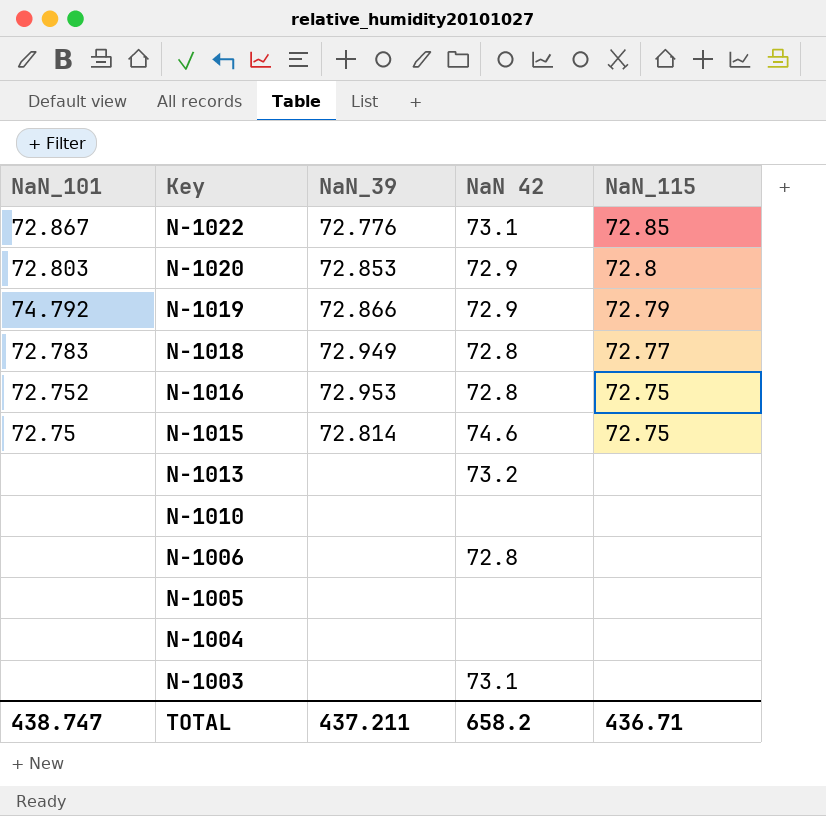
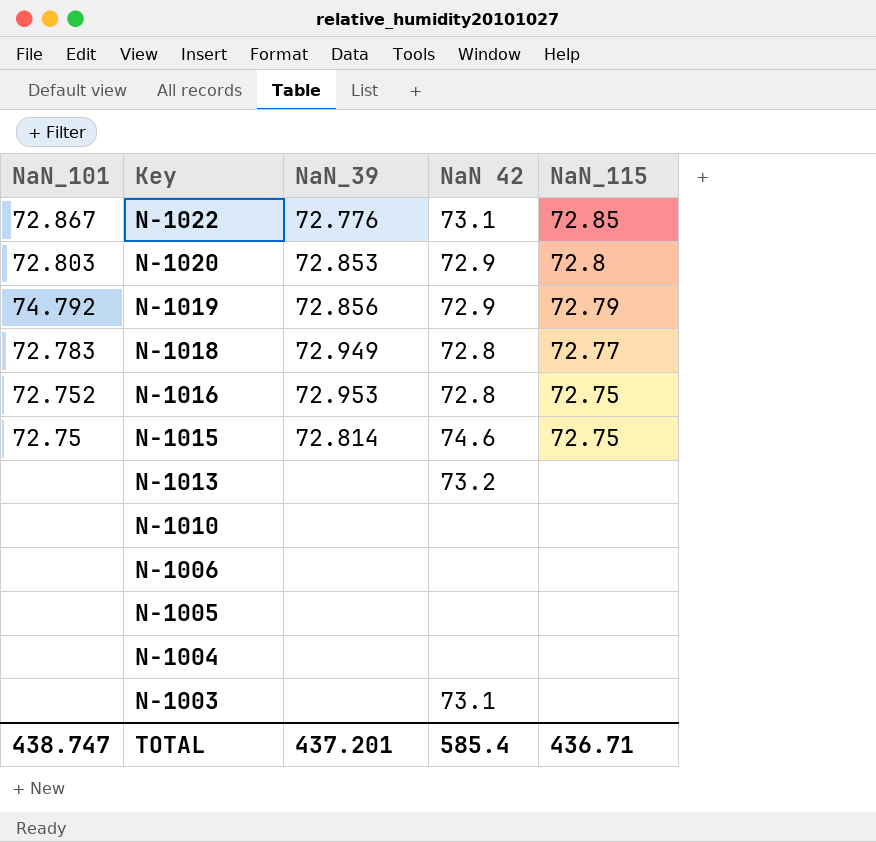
N-1019 | NaN_39: 72.866 -> 72.856
N-1006 | NaN 42: 72.8 -> none
TOTAL | NaN_39: 437.211 -> 437.201
TOTAL | NaN 42: 658.2 -> 585.4

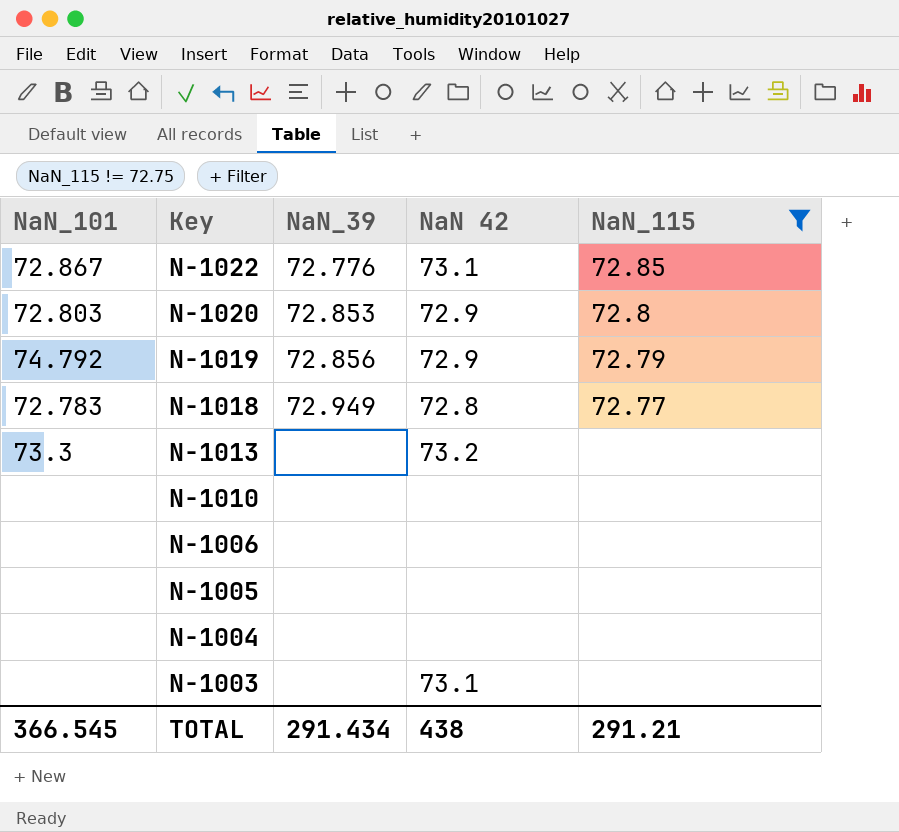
filter: none -> NaN_115 != 72.75
N-1013 | NaN_101: none -> 73.3
TOTAL | NaN_101: 438.747 -> 366.545
TOTAL | NaN_39: 437.201 -> 291.434
TOTAL | NaN 42: 585.4 -> 438
TOTAL | NaN_115: 436.71 -> 291.21

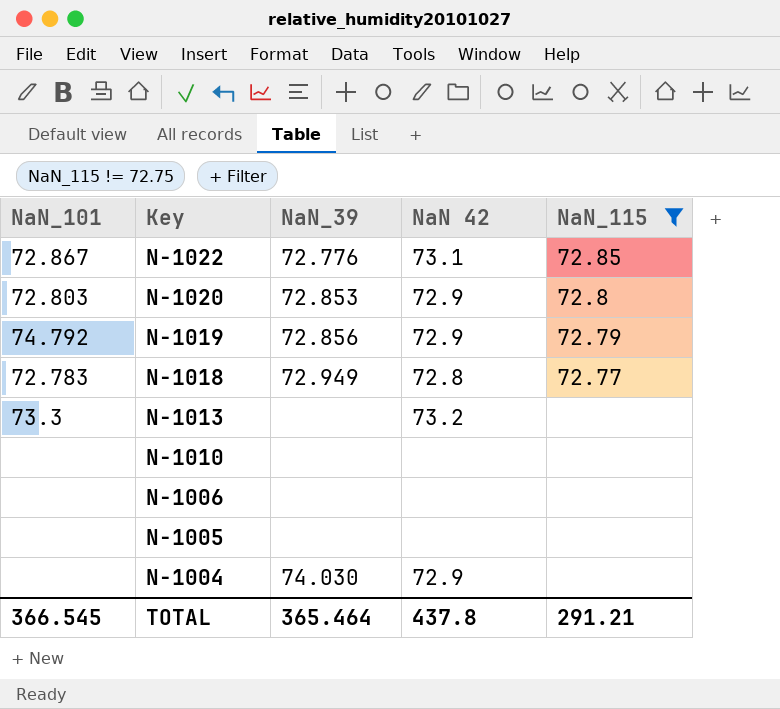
row N-1003: none | none | 73.1 | none -> none
N-1004 | NaN_39: none -> 74.030
N-1004 | NaN 42: none -> 72.9
TOTAL | NaN_39: 291.434 -> 365.464
TOTAL | NaN 42: 438 -> 437.8

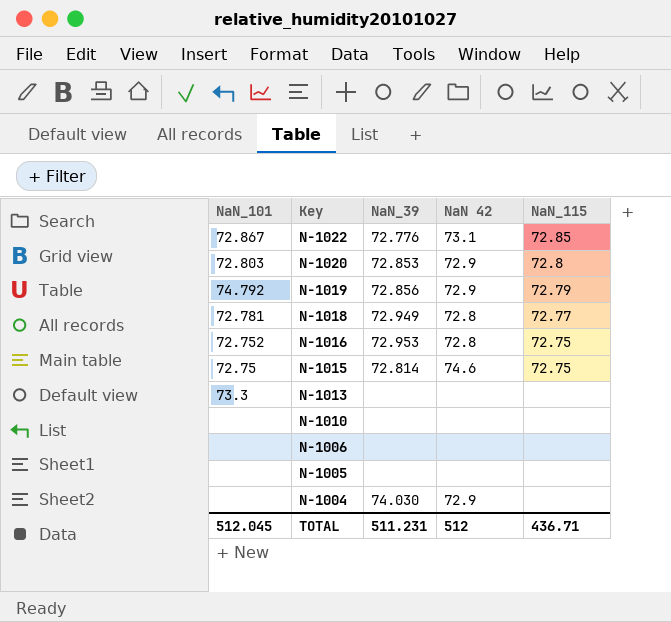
filter: NaN_115 != 72.75 -> none
N-1018 | NaN_101: 72.783 -> 72.781
N-1013 | NaN 42: 73.2 -> none
TOTAL | NaN_101: 366.545 -> 512.045
TOTAL | NaN_39: 365.464 -> 511.231
TOTAL | NaN 42: 437.8 -> 512
TOTAL | NaN_115: 291.21 -> 436.71

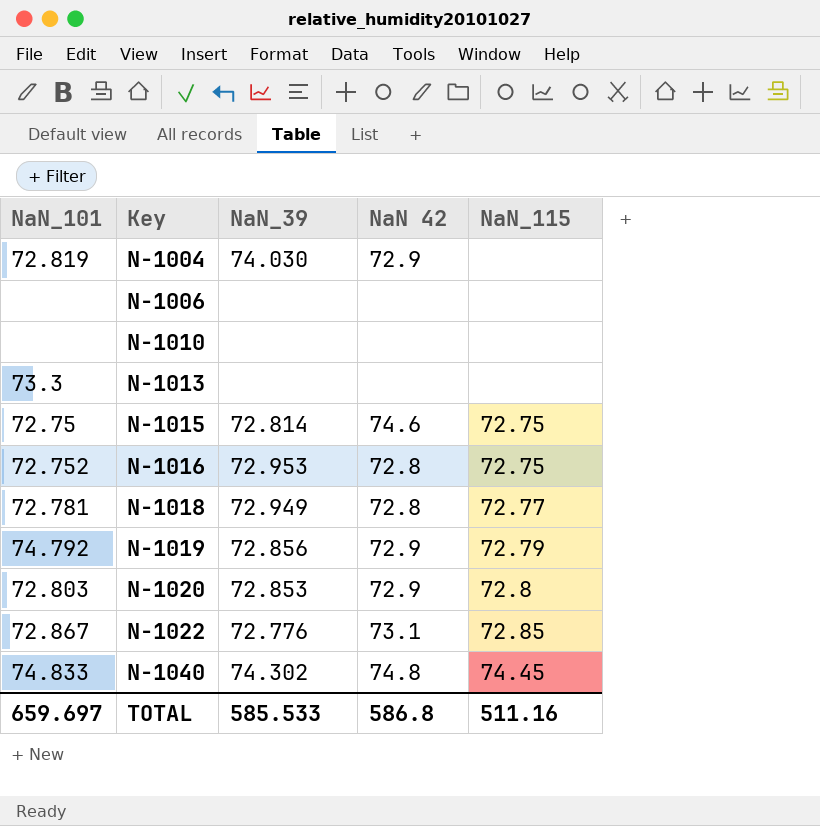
row order: Key descending -> Key ascending
row N-1005: none | none | none | none -> none
N-1004 | NaN_101: none -> 72.819
row N-1040: none -> 74.833 | 74.302 | 74.8 | 74.45
TOTAL | NaN_101: 512.045 -> 659.697
TOTAL | NaN_39: 511.231 -> 585.533
TOTAL | NaN 42: 512 -> 586.8
TOTAL | NaN_115: 436.71 -> 511.16

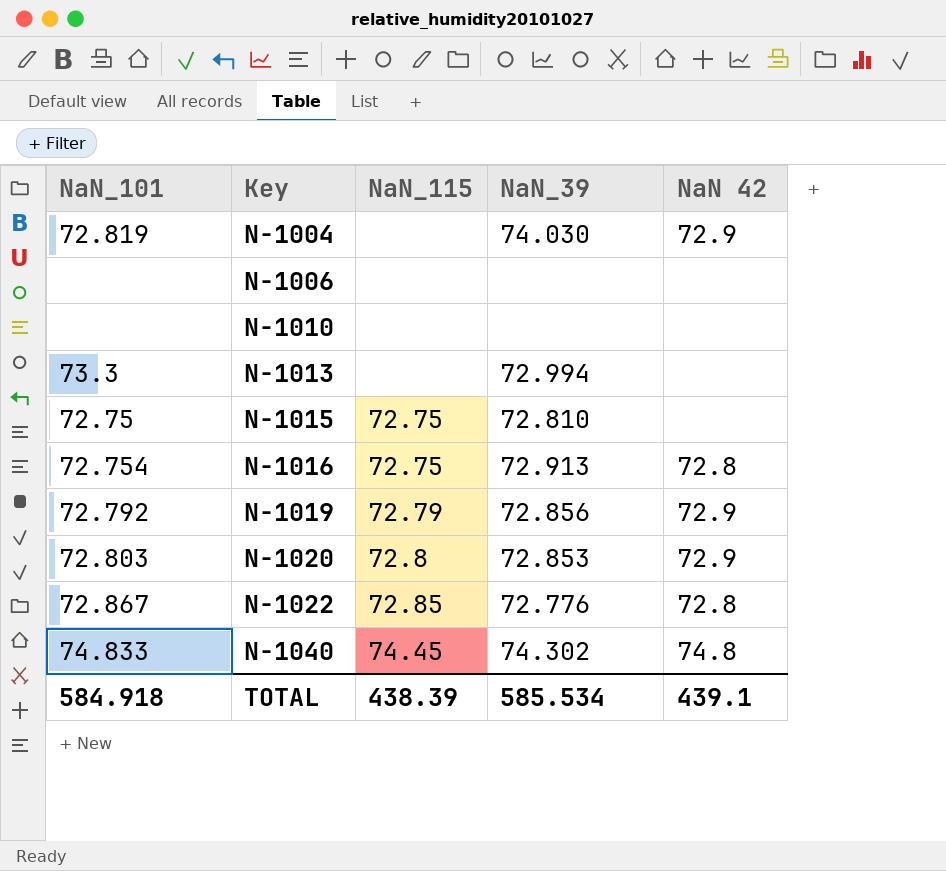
column NaN_115 | position: 5 -> 3
row N-1018: 72.781 | 72.949 | 72.8 | 72.77 -> none
N-1013 | NaN_39: none -> 72.994
N-1015 | NaN_39: 72.814 -> 72.810
N-1015 | NaN 42: 74.6 -> none
N-1016 | NaN_101: 72.752 -> 72.754
N-1016 | NaN_39: 72.953 -> 72.913
N-1019 | NaN_101: 74.792 -> 72.792
N-1022 | NaN 42: 73.1 -> 72.8
TOTAL | NaN_101: 659.697 -> 584.918
TOTAL | NaN_115: 511.16 -> 438.39
TOTAL | NaN_39: 585.533 -> 585.534
TOTAL | NaN 42: 586.8 -> 439.1

